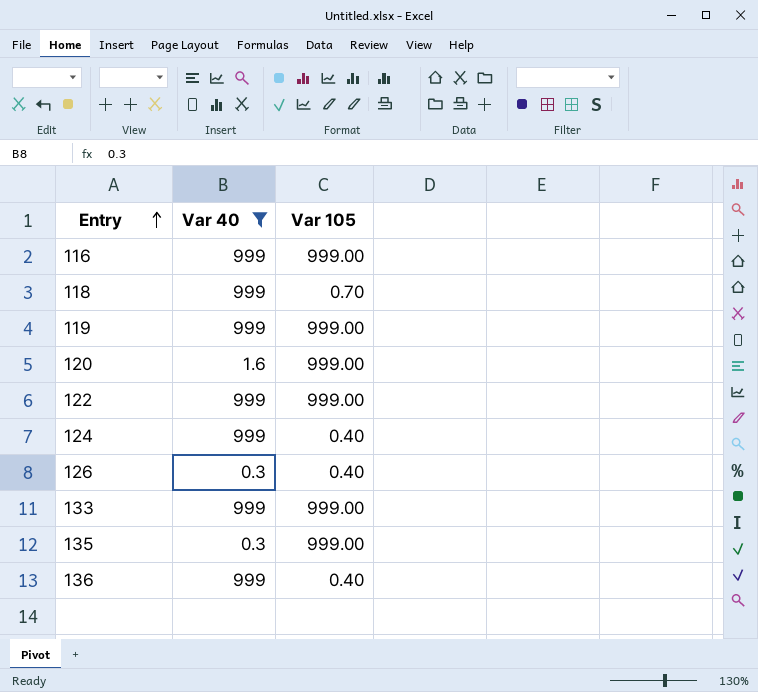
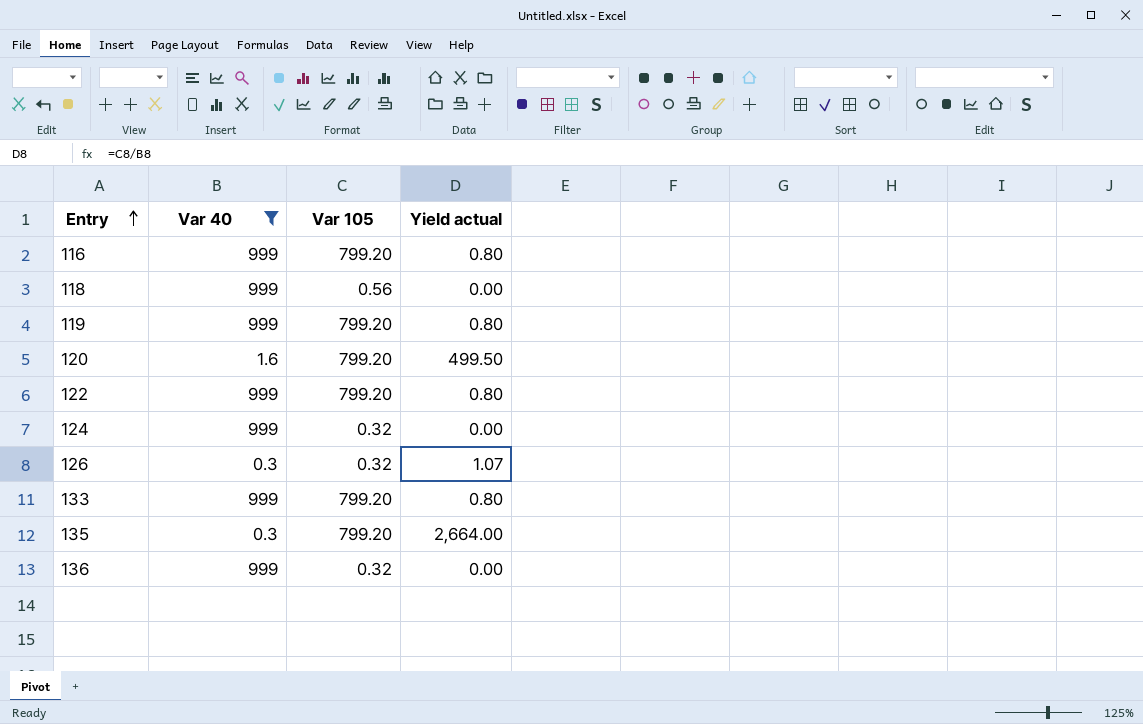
column Yield actual | formula: none -> [Var 105] / [Var 40]
116 | Var 105: 999.00 -> 799.20
118 | Var 105: 0.70 -> 0.56
119 | Var 105: 999.00 -> 799.20
120 | Var 105: 999.00 -> 799.20
122 | Var 105: 999.00 -> 799.20
124 | Var 105: 0.40 -> 0.32
126 | Var 105: 0.40 -> 0.32
133 | Var 105: 999.00 -> 799.20
135 | Var 105: 999.00 -> 799.20
136 | Var 105: 0.40 -> 0.32

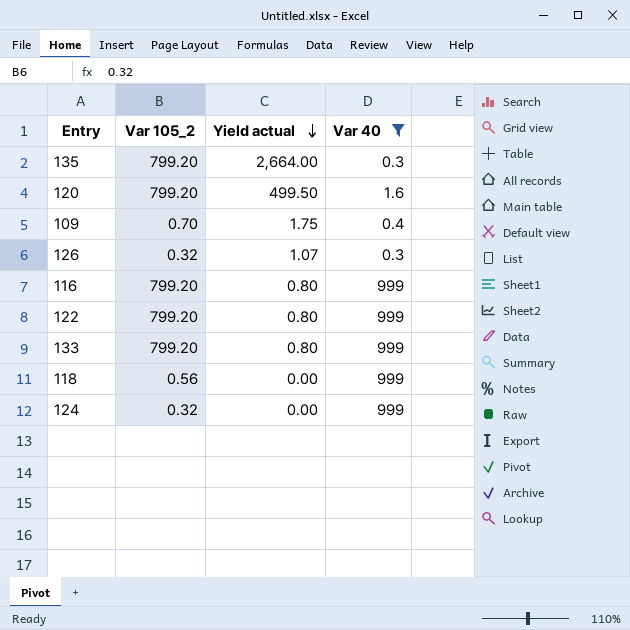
row order: Entry ascending -> Yield actual descending
column name: Var 105 -> Var 105_2
column Var 40 | position: 2 -> 4
row 119: 999 | 799.20 | 0.80 -> none
row 136: 999 | 0.32 | 0.00 -> none
row 109: none -> 0.70 | 1.75 | 0.4

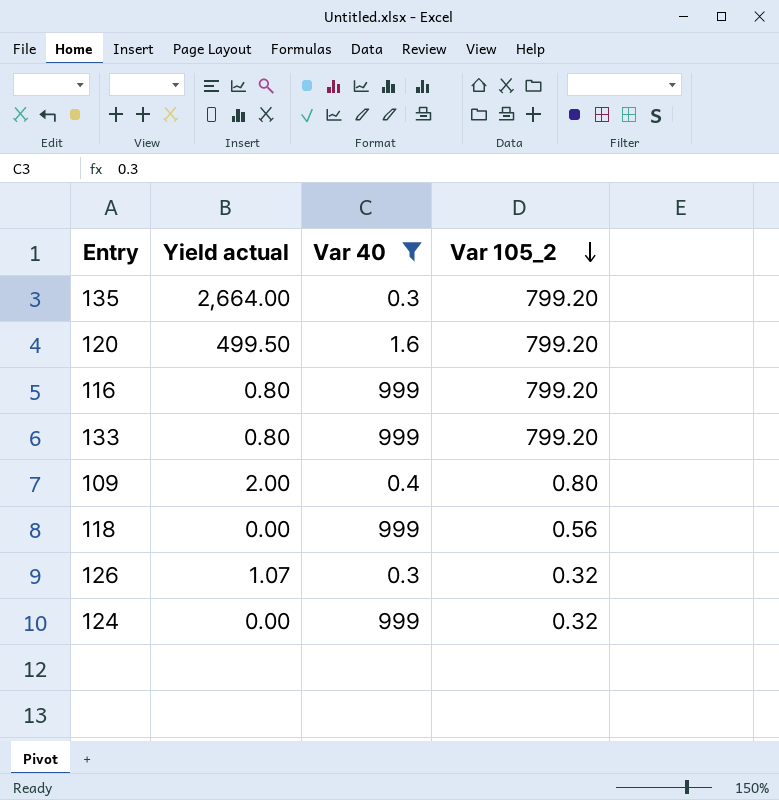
row order: Yield actual descending -> Var 105_2 descending
column Var 105_2 | position: 2 -> 4
row 122: 799.20 | 0.80 | 999 -> none
109 | Yield actual: 1.75 -> 2.00
109 | Var 105_2: 0.70 -> 0.80

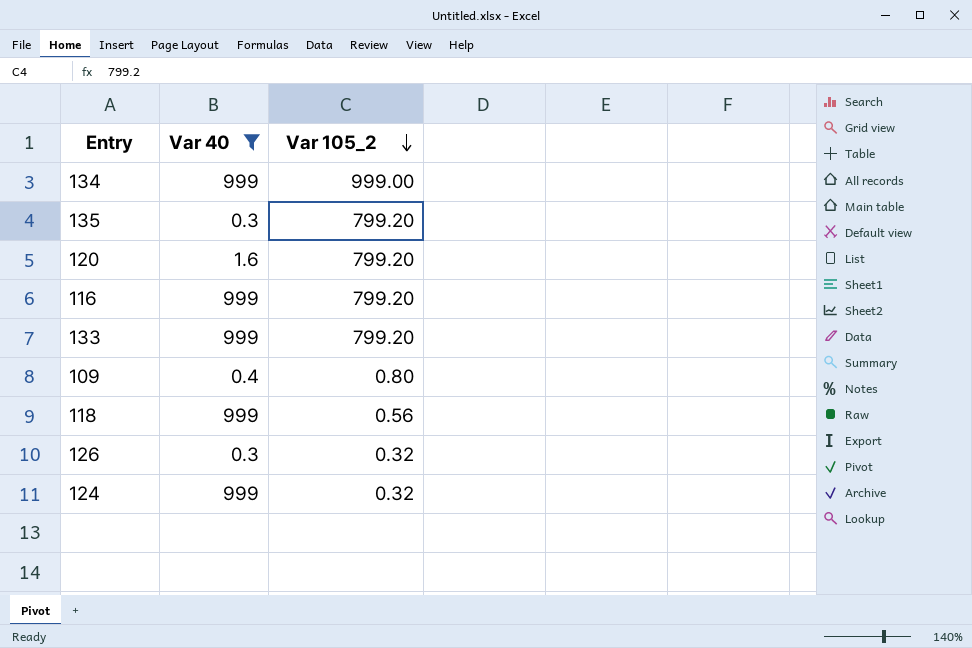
column Yield actual | formula: [Var 105_2] / [Var 40] -> none
row 134: none -> 999 | 999.00

